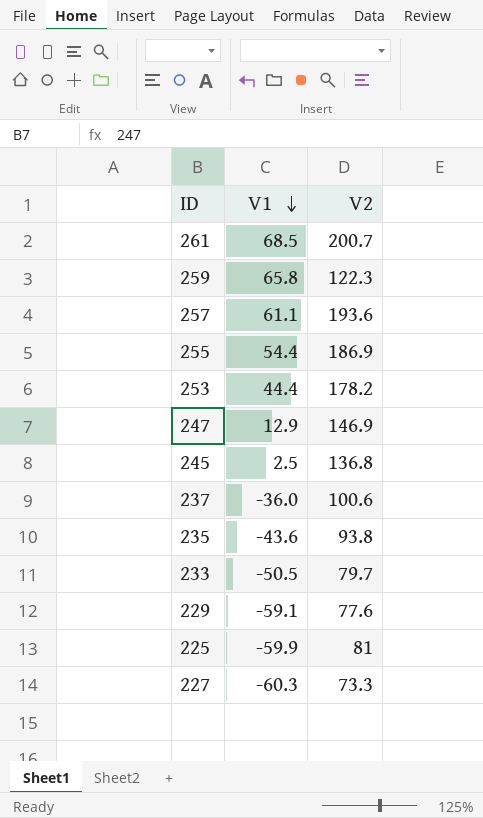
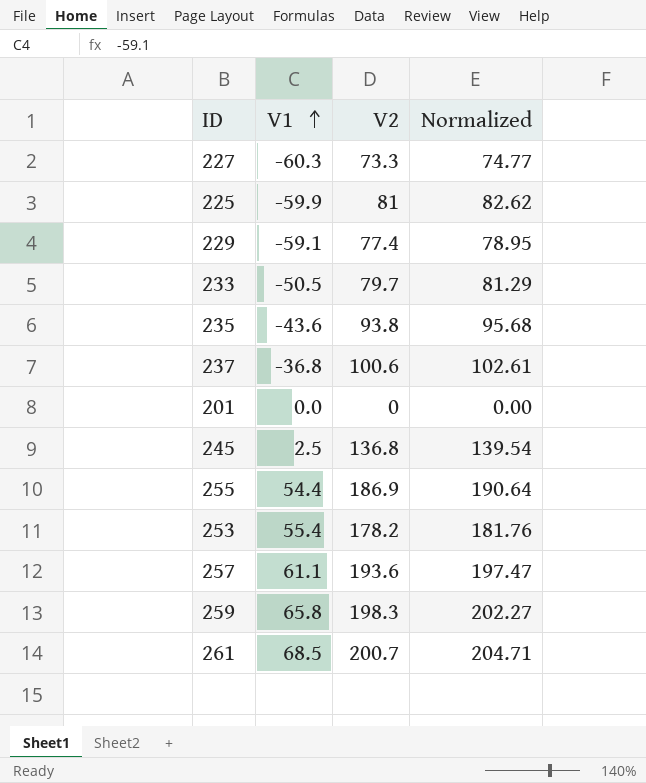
row order: V1 descending -> V1 ascending
column Normalized | formula: none -> [V2] * 1.02
row 247: 12.9 | 146.9 -> none
229 | V2: 77.6 -> 77.4
237 | V1: -36.0 -> -36.8
row 201: none -> 0.0 | 0 | 0.00
253 | V1: 44.4 -> 55.4
259 | V2: 122.3 -> 198.3

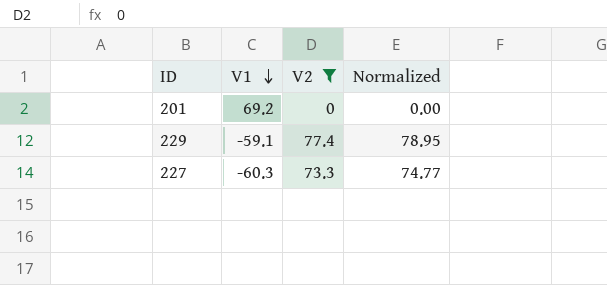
filter: none -> V2 <= 77.4
row order: V1 ascending -> V1 descending
201 | V1: 0.0 -> 69.2

